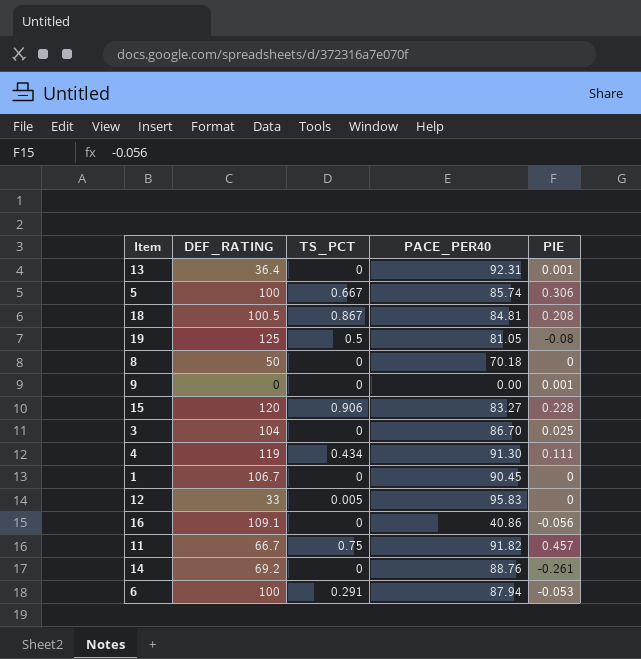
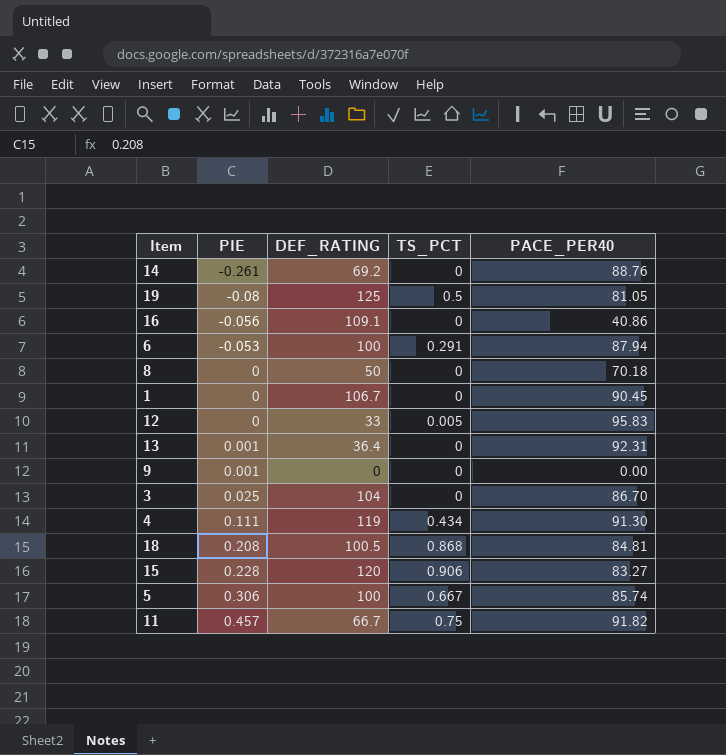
row order: none -> PIE ascending
column PIE | position: 5 -> 2
18 | TS_PCT: 0.867 -> 0.868

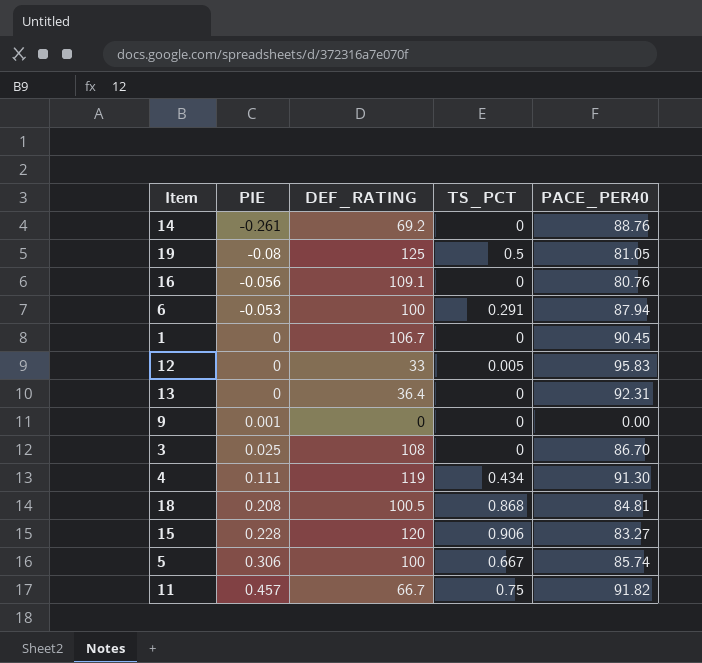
row 8: 0 | 50 | 0 | 70.18 -> none
16 | PACE_PER40: 40.86 -> 80.76
13 | PIE: 0.001 -> 0
3 | DEF_RATING: 104 -> 108

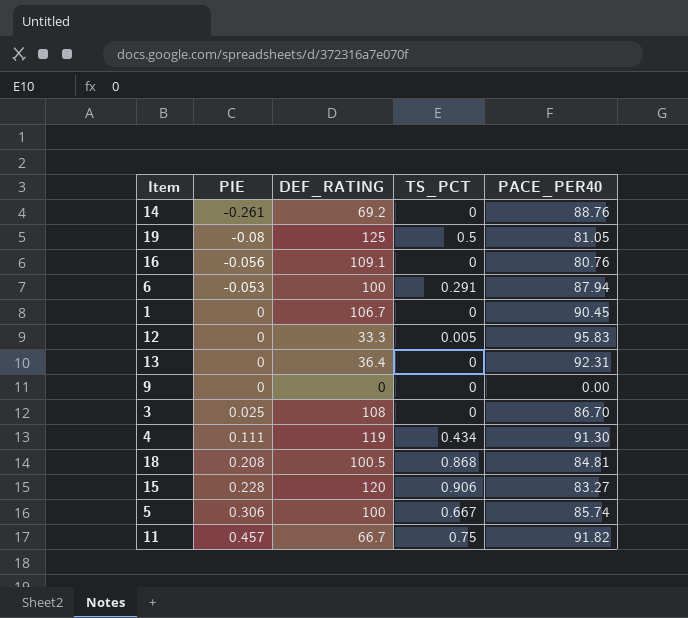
12 | DEF_RATING: 33 -> 33.3
9 | PIE: 0.001 -> 0

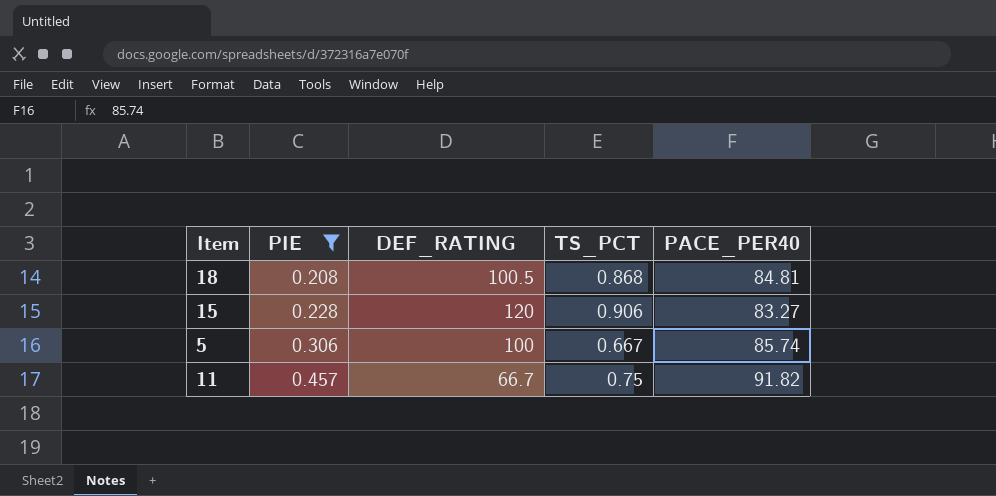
filter: none -> PIE >= 0.208

